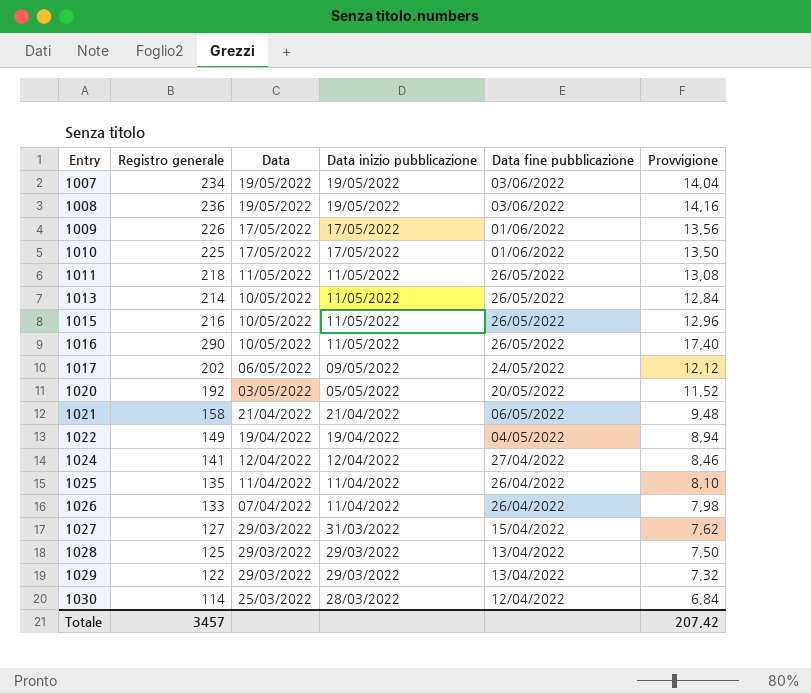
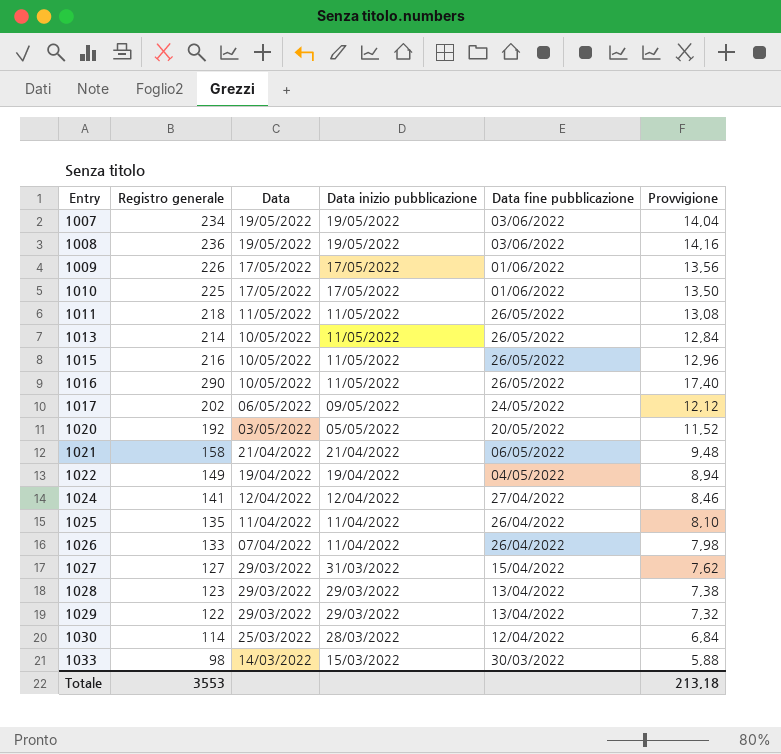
1028 | Registro generale: 125 -> 123
1028 | Provvigione: 7,50 -> 7,38
row 1033: none -> 98 | 14/03/2022 | 15/03/2022 | 30/03/2022 | 5,88
Totale | Registro generale: 3457 -> 3553
Totale | Provvigione: 207,42 -> 213,18

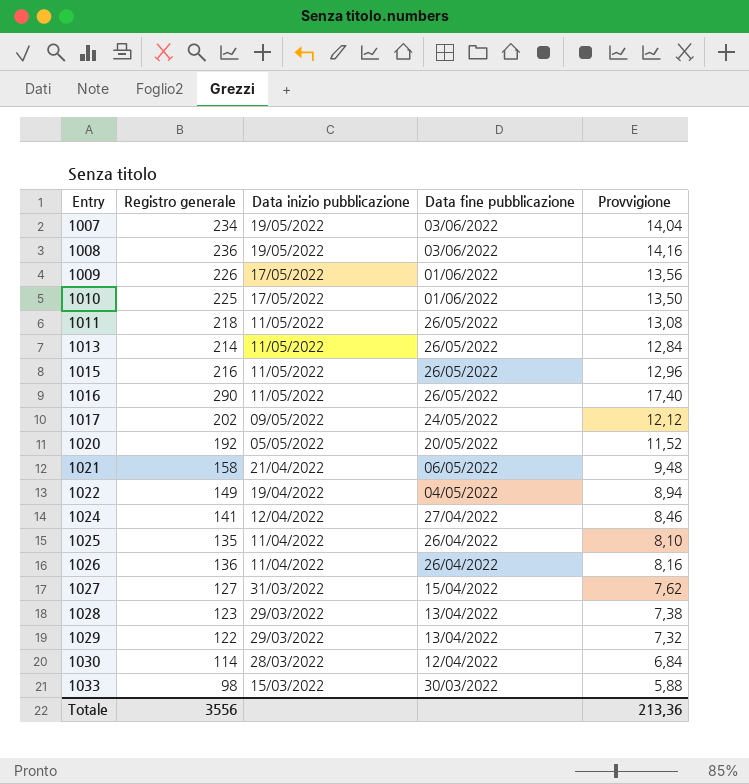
column Data | position: 3 -> none
1026 | Registro generale: 133 -> 136
1026 | Provvigione: 7,98 -> 8,16
Totale | Registro generale: 3553 -> 3556
Totale | Provvigione: 213,18 -> 213,36

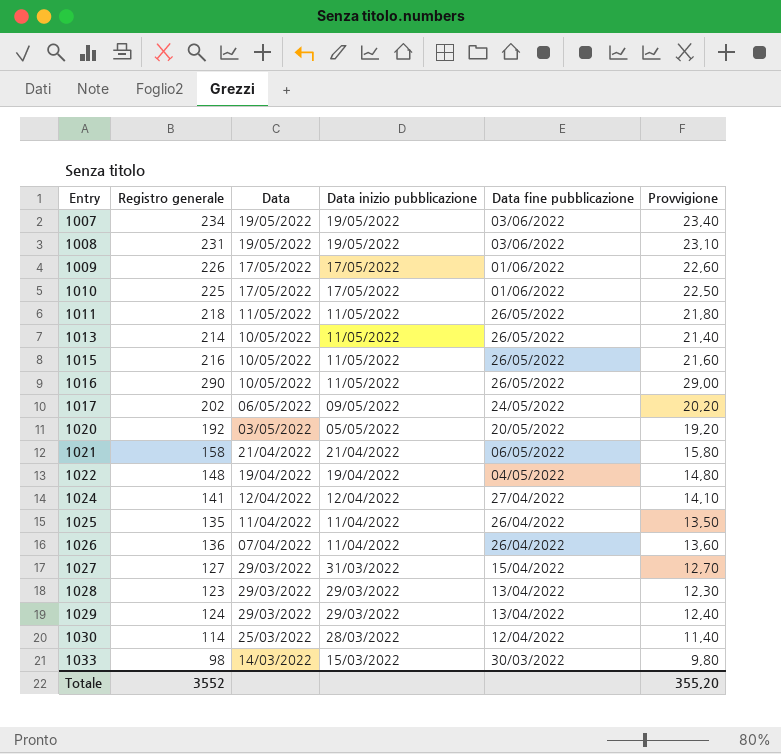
column Data | position: none -> 3
column Provvigione | formula: [Registro generale] * 0,06 -> [Registro generale] * 0,1
1008 | Registro generale: 236 -> 231
1022 | Registro generale: 149 -> 148
1029 | Registro generale: 122 -> 124
Totale | Registro generale: 3556 -> 3552
Totale | Provvigione: 213,36 -> 355,20

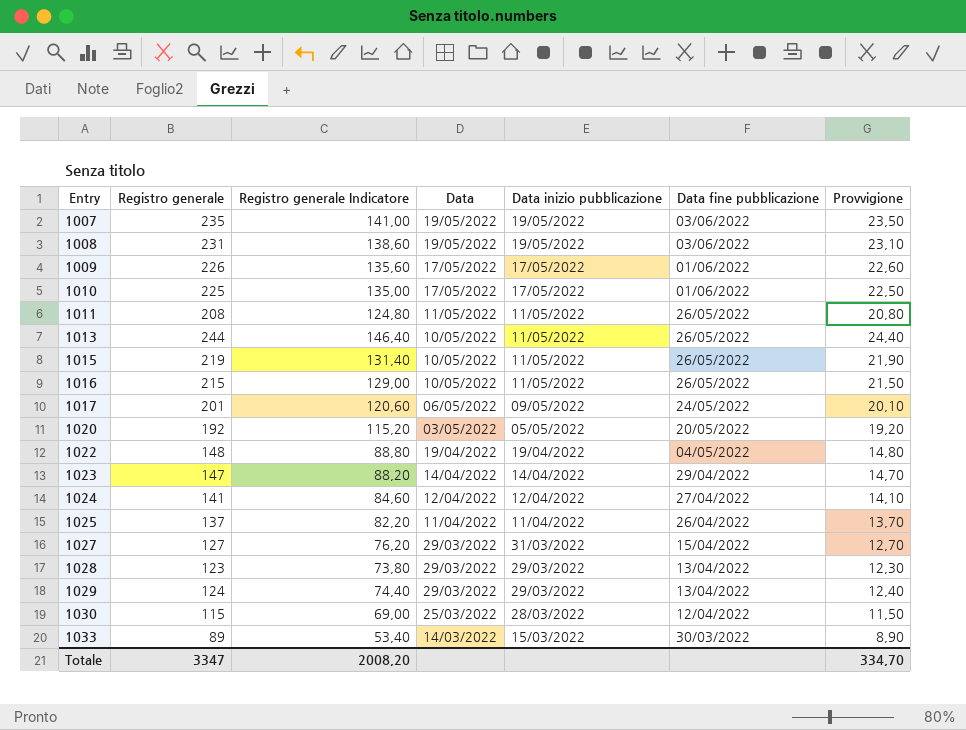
column Registro generale Indicatore | formula: none -> [Registro generale] * 0,6
row 1021: 158 | 21/04/2022 | 21/04/2022 | 06/05/2022 | 15,80 -> none
row 1026: 136 | 07/04/2022 | 11/04/2022 | 26/04/2022 | 13,60 -> none
1007 | Registro generale: 234 -> 235
1007 | Provvigione: 23,40 -> 23,50
1011 | Registro generale: 218 -> 208
1011 | Provvigione: 21,80 -> 20,80
1013 | Registro generale: 214 -> 244
1013 | Provvigione: 21,40 -> 24,40
1015 | Registro generale: 216 -> 219
1015 | Provvigione: 21,60 -> 21,90
1016 | Registro generale: 290 -> 215
1016 | Provvigione: 29,00 -> 21,50
1017 | Registro generale: 202 -> 201
1017 | Provvigione: 20,20 -> 20,10
row 1023: none -> 147 | 88,20 | 14/04/2022 | 14/04/2022 | 29/04/2022 | 14,70
1025 | Registro generale: 135 -> 137
1025 | Provvigione: 13,50 -> 13,70
1030 | Registro generale: 114 -> 115
1030 | Provvigione: 11,40 -> 11,50
1033 | Registro generale: 98 -> 89
1033 | Provvigione: 9,80 -> 8,90
Totale | Registro generale: 3552 -> 3347
Totale | Provvigione: 355,20 -> 334,70

